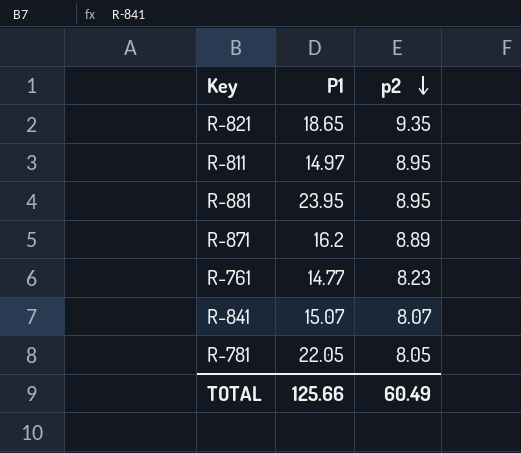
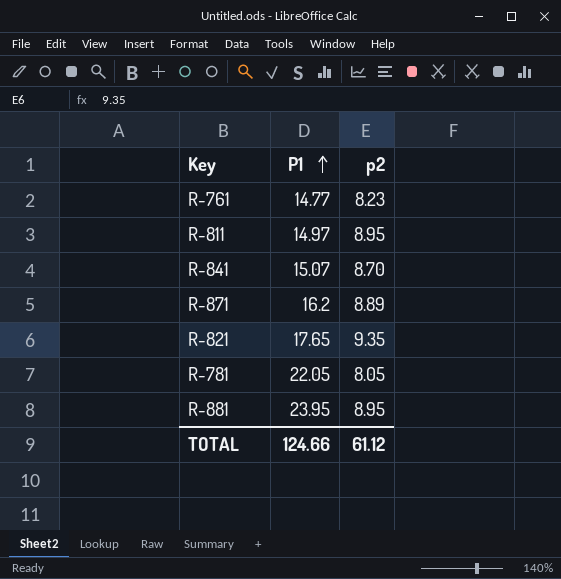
row order: p2 descending -> P1 ascending
R-841 | p2: 8.07 -> 8.70
R-821 | P1: 18.65 -> 17.65
TOTAL | P1: 125.66 -> 124.66
TOTAL | p2: 60.49 -> 61.12

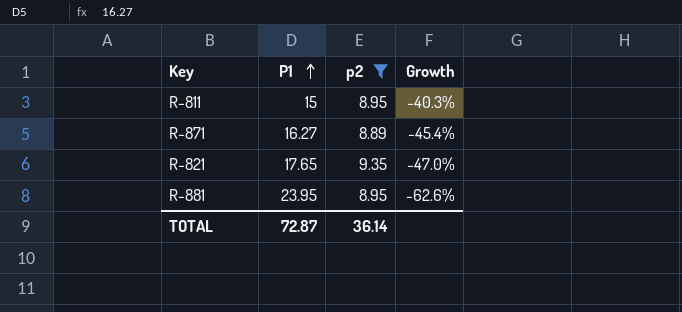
filter: none -> p2 >= 8.89
column Growth | formula: none -> ([p2] - [P1]) / [P1]
R-811 | P1: 14.97 -> 15
R-871 | P1: 16.2 -> 16.27
TOTAL | P1: 124.66 -> 72.87
TOTAL | p2: 61.12 -> 36.14

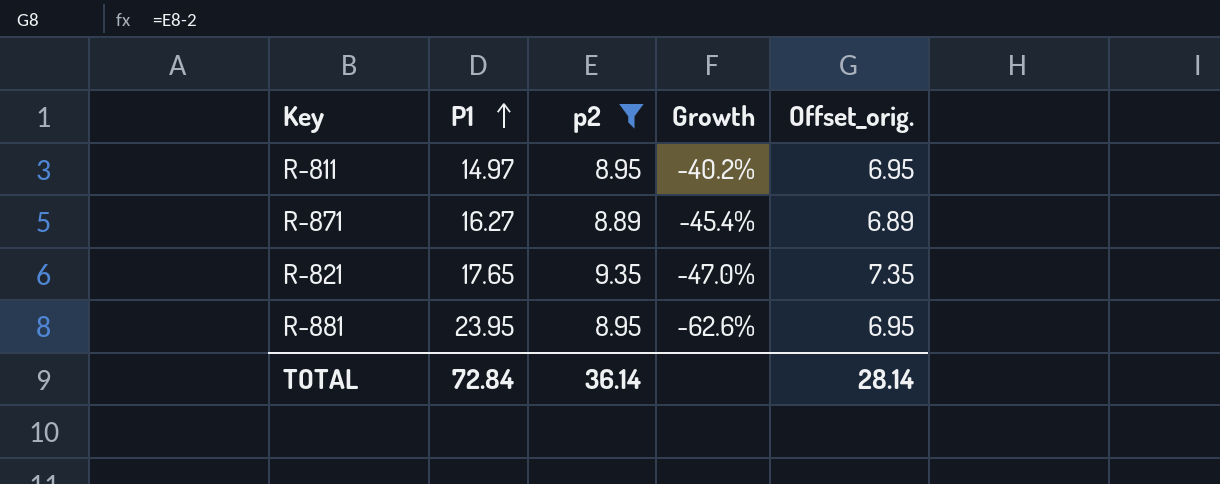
column Offset_orig. | formula: none -> [p2] - 2
R-811 | P1: 15 -> 14.97
R-811 | Growth: -40.3% -> -40.2%
TOTAL | P1: 72.87 -> 72.84

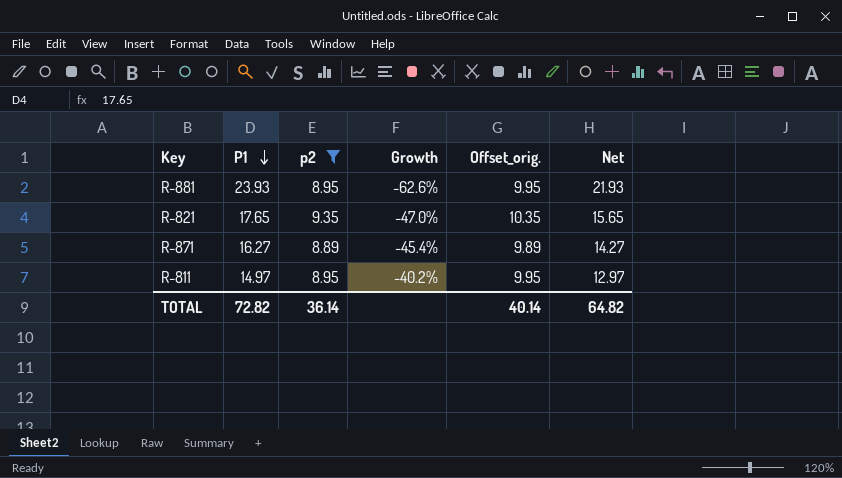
row order: P1 ascending -> P1 descending
column Offset_orig. | formula: [p2] - 2 -> [p2] + 1
column Net | formula: none -> [P1] - 2
R-881 | P1: 23.95 -> 23.93
TOTAL | P1: 72.84 -> 72.82
TOTAL | Offset_orig.: 28.14 -> 40.14

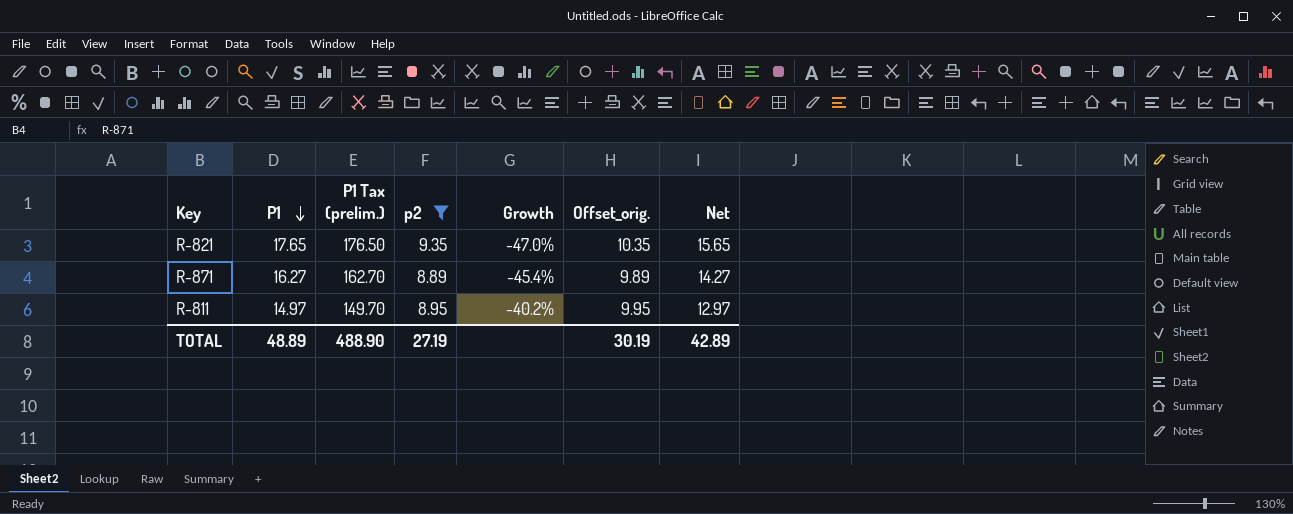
column P1 Tax (prelim.) | formula: none -> [P1] * 10
row R-881: 23.93 | 8.95 | -62.6% | 9.95 | 21.93 -> none
TOTAL | P1: 72.82 -> 48.89
TOTAL | p2: 36.14 -> 27.19
TOTAL | Offset_orig.: 40.14 -> 30.19
TOTAL | Net: 64.82 -> 42.89

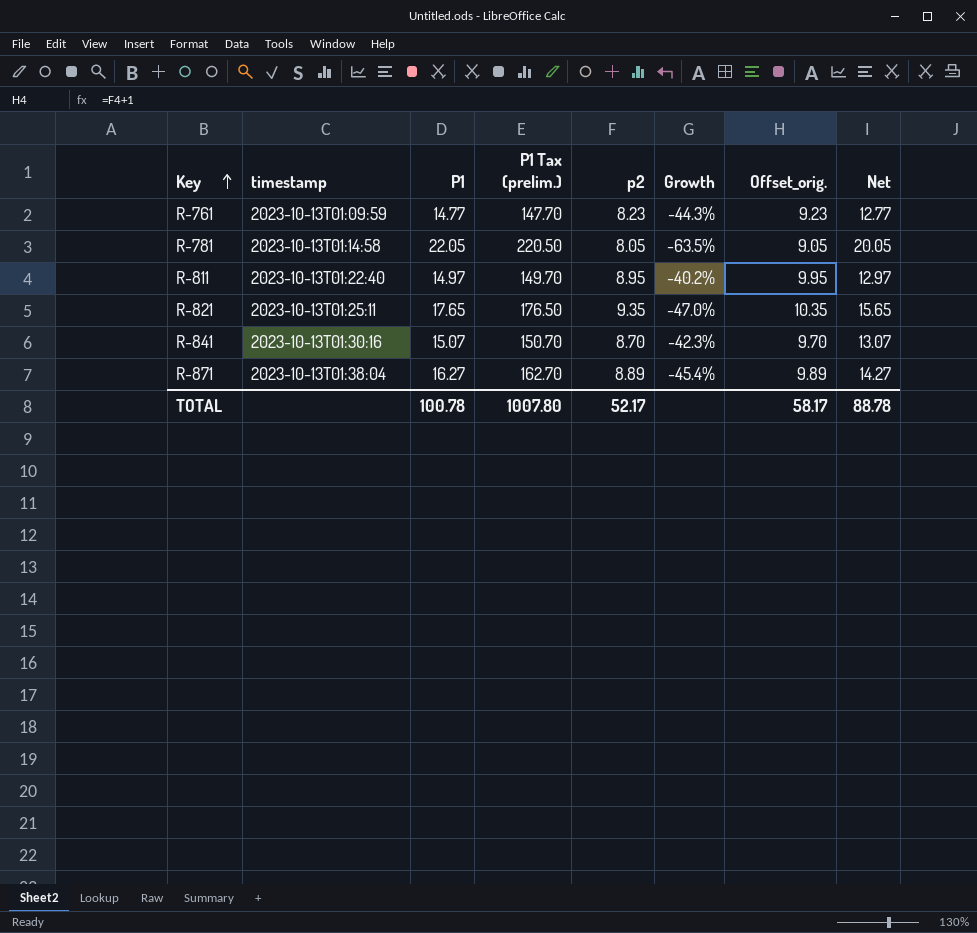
filter: p2 >= 8.89 -> none
row order: P1 descending -> Key ascending
column timestamp | position: none -> 2
TOTAL | P1: 48.89 -> 100.78
TOTAL | P1 Tax (prelim.): 488.90 -> 1007.80
TOTAL | p2: 27.19 -> 52.17
TOTAL | Offset_orig.: 30.19 -> 58.17
TOTAL | Net: 42.89 -> 88.78

